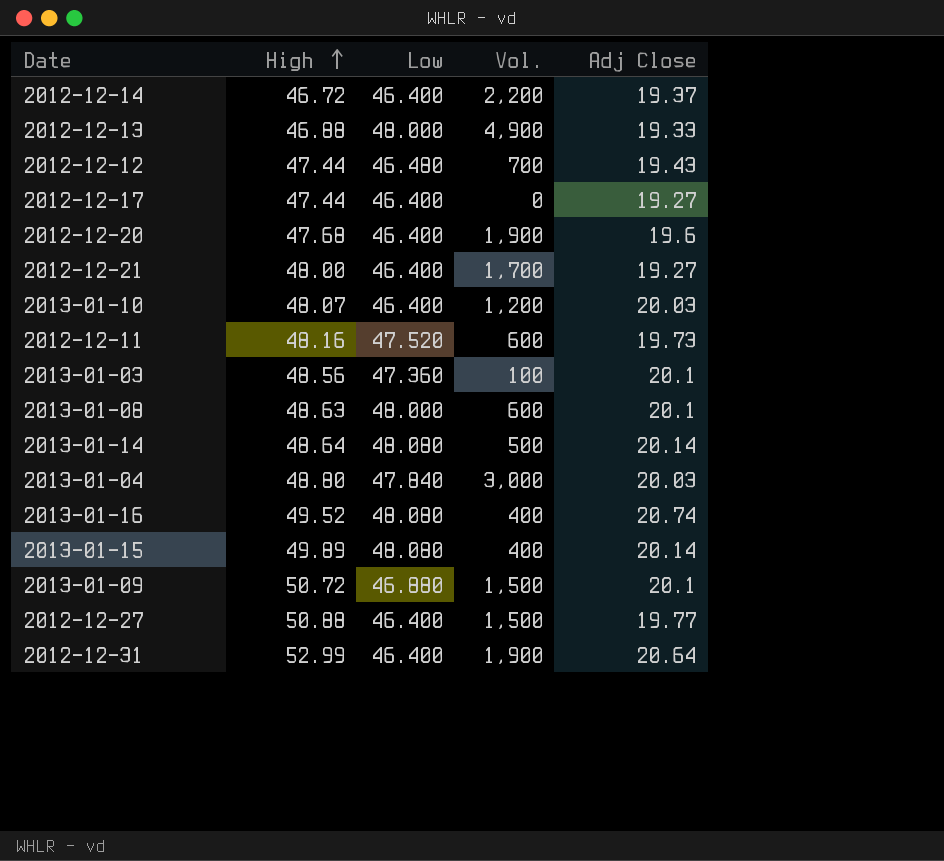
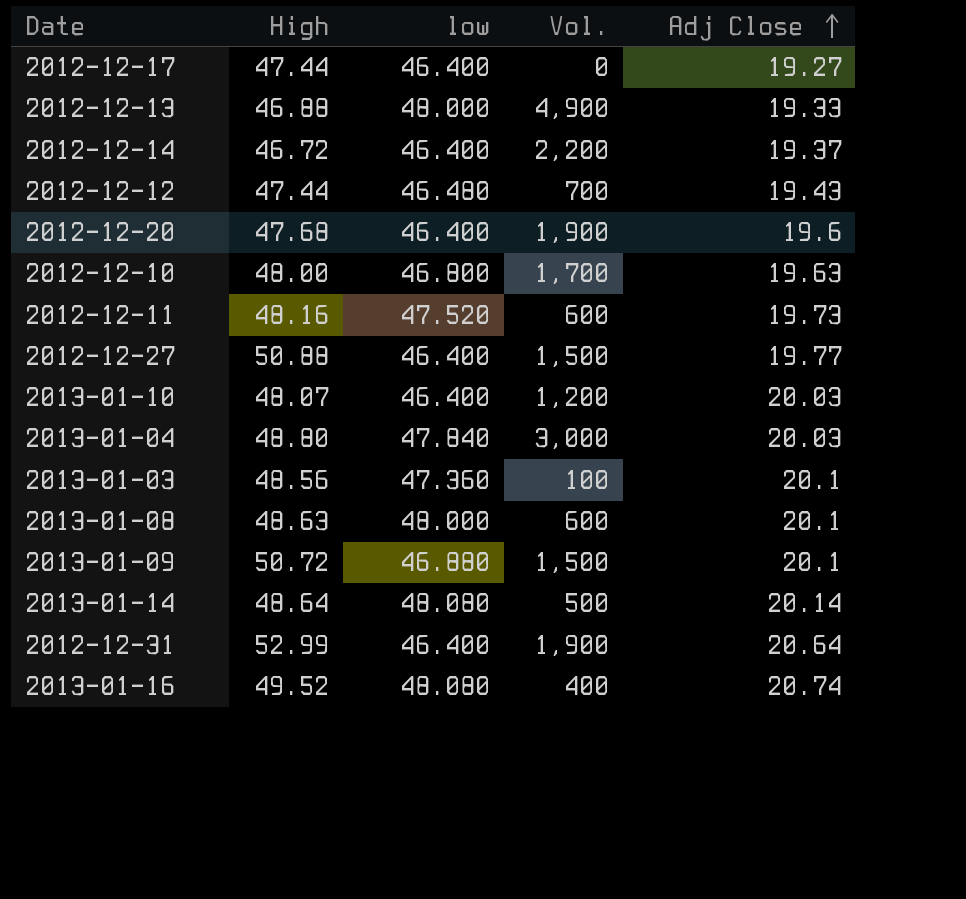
row order: High ascending -> Adj Close ascending
column name: Low -> low
row 2012-12-21: 48.00 | 46.400 | 1,700 | 19.27 -> none
row 2013-01-15: 49.89 | 48.080 | 400 | 20.14 -> none
row 2012-12-10: none -> 48.00 | 46.800 | 1,700 | 19.63

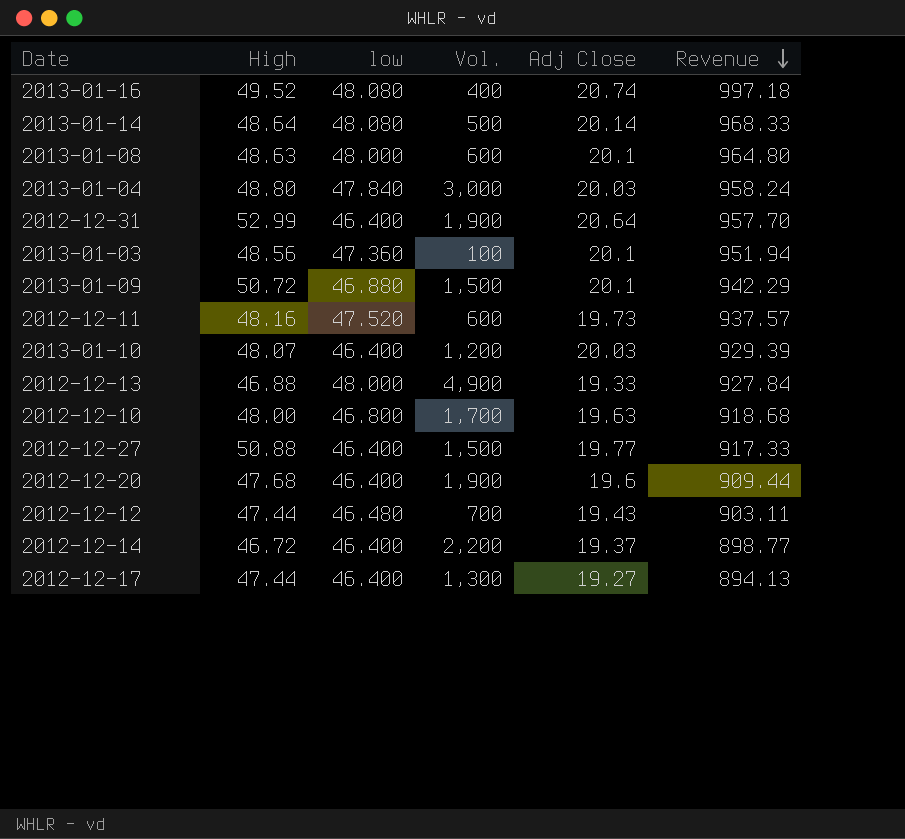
row order: Adj Close ascending -> Revenue descending
column Revenue | formula: none -> [low] * [Adj Close]
2012-12-17 | Vol.: 0 -> 1,300

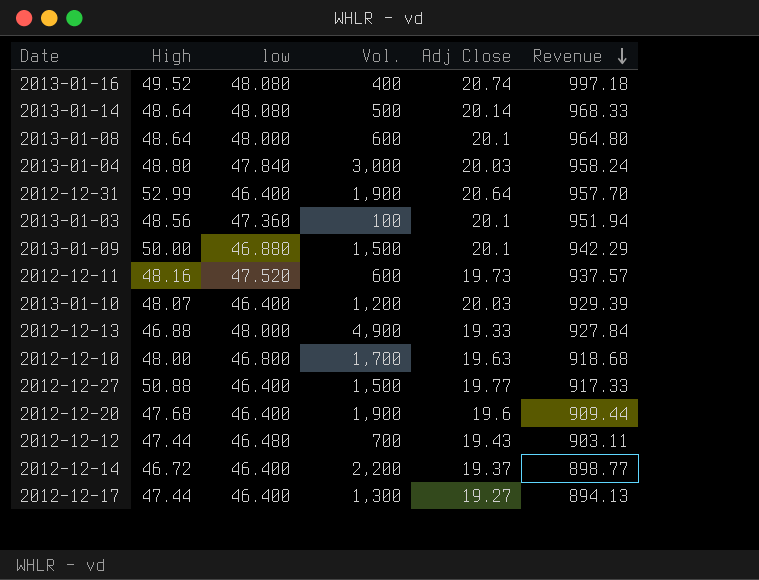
2013-01-08 | High: 48.63 -> 48.64
2013-01-09 | High: 50.72 -> 50.00

